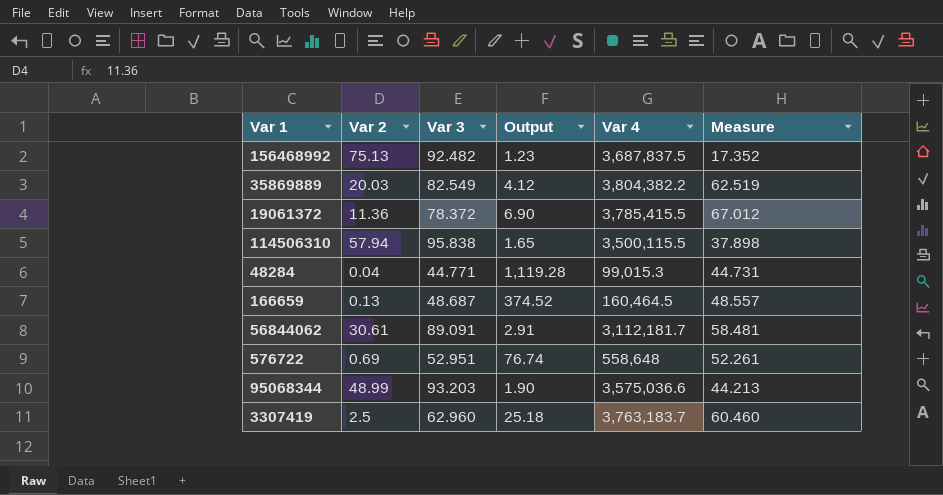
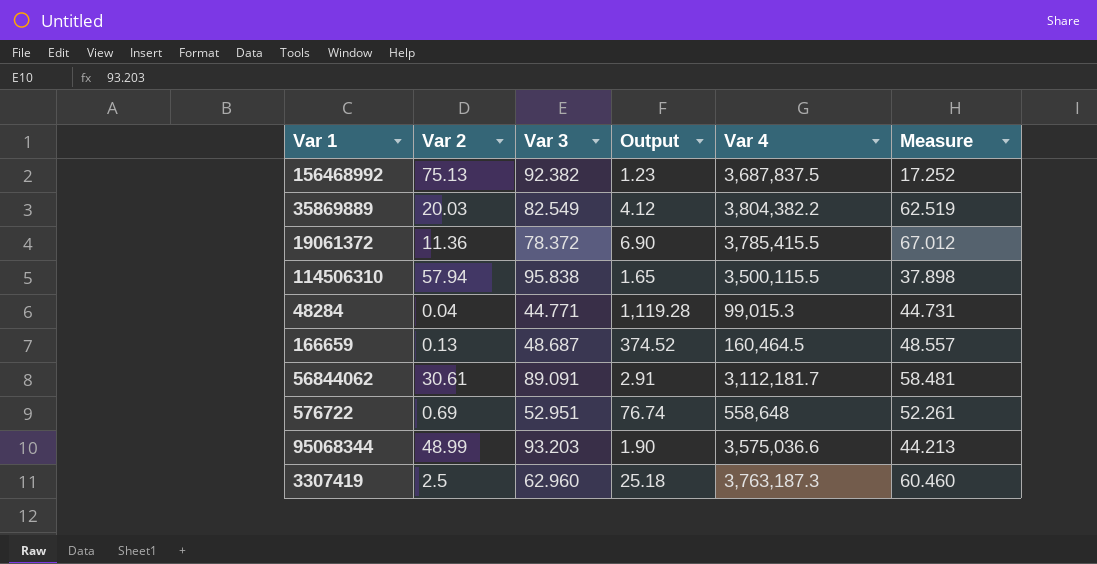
156468992 | Var 3: 92.482 -> 92.382
156468992 | Measure: 17.352 -> 17.252
3307419 | Var 4: 3,763,183.7 -> 3,763,187.3

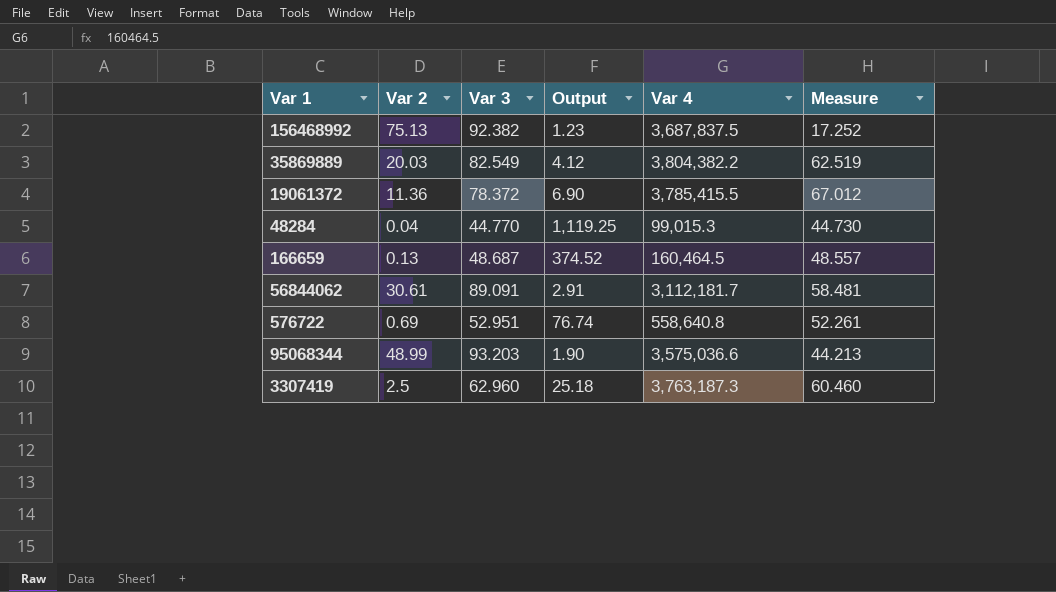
row 114506310: 57.94 | 95.838 | 1.65 | 3,500,115.5 | 37.898 -> none
48284 | Var 3: 44.771 -> 44.770
48284 | Output: 1,119.28 -> 1,119.25
48284 | Measure: 44.731 -> 44.730
576722 | Var 4: 558,648 -> 558,640.8

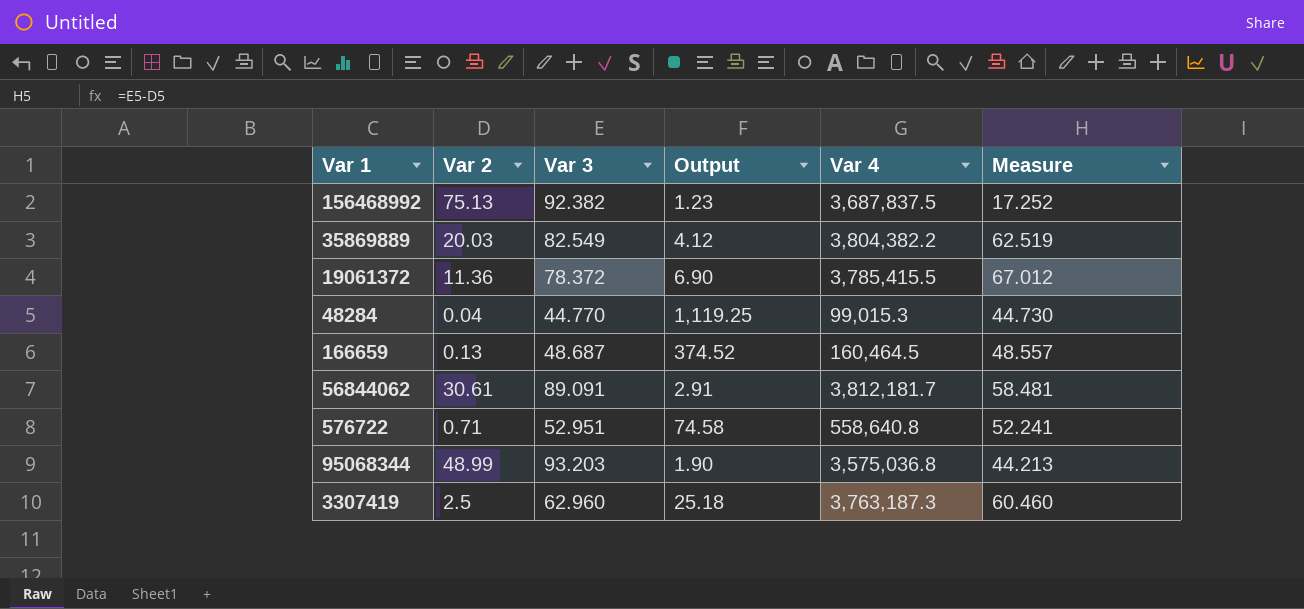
56844062 | Var 4: 3,112,181.7 -> 3,812,181.7
576722 | Var 2: 0.69 -> 0.71
576722 | Output: 76.74 -> 74.58
576722 | Measure: 52.261 -> 52.241
95068344 | Var 4: 3,575,036.6 -> 3,575,036.8

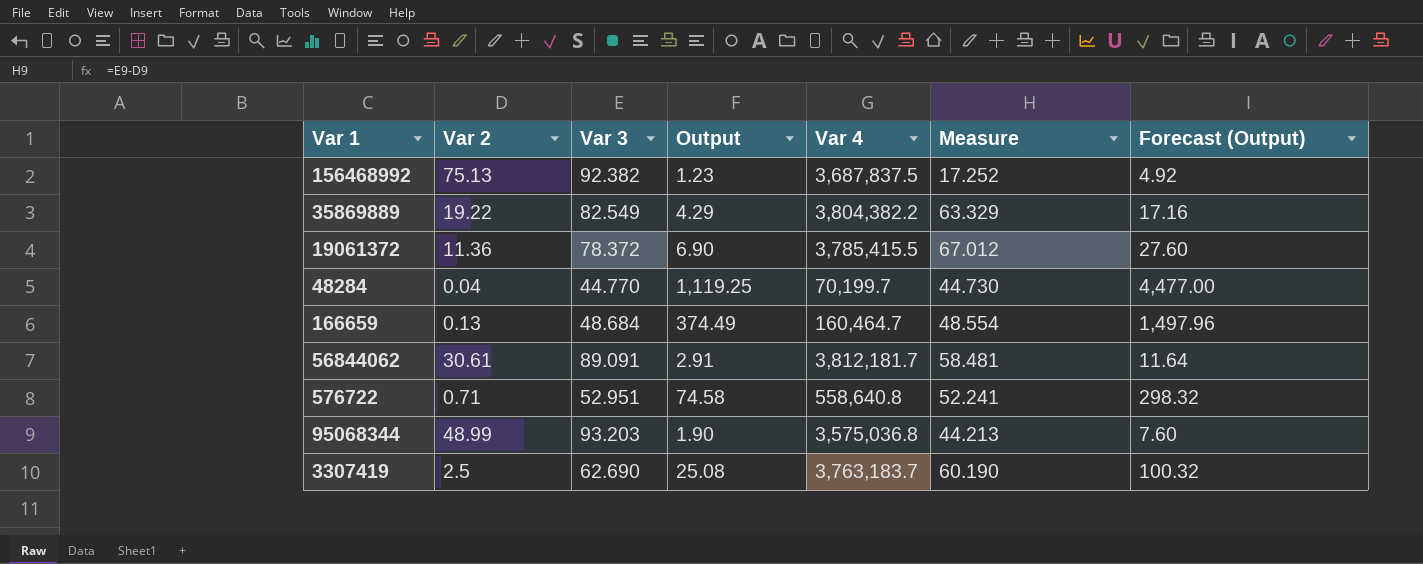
column Forecast (Output) | formula: none -> [Output] * 4
35869889 | Var 2: 20.03 -> 19.22
35869889 | Output: 4.12 -> 4.29
35869889 | Measure: 62.519 -> 63.329
48284 | Var 4: 99,015.3 -> 70,199.7
166659 | Var 3: 48.687 -> 48.684
166659 | Output: 374.52 -> 374.49
166659 | Var 4: 160,464.5 -> 160,464.7
166659 | Measure: 48.557 -> 48.554
3307419 | Var 3: 62.960 -> 62.690
3307419 | Output: 25.18 -> 25.08
3307419 | Var 4: 3,763,187.3 -> 3,763,183.7
3307419 | Measure: 60.460 -> 60.190

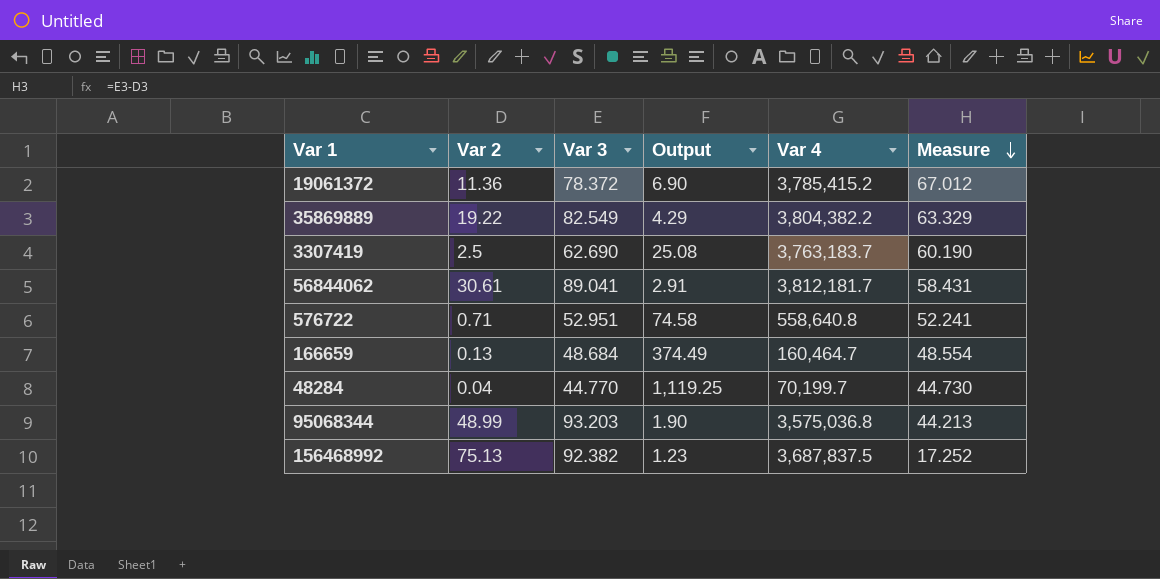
row order: none -> Measure descending
column Forecast (Output) | formula: [Output] * 4 -> none
19061372 | Var 4: 3,785,415.5 -> 3,785,415.2
56844062 | Var 3: 89.091 -> 89.041
56844062 | Measure: 58.481 -> 58.431

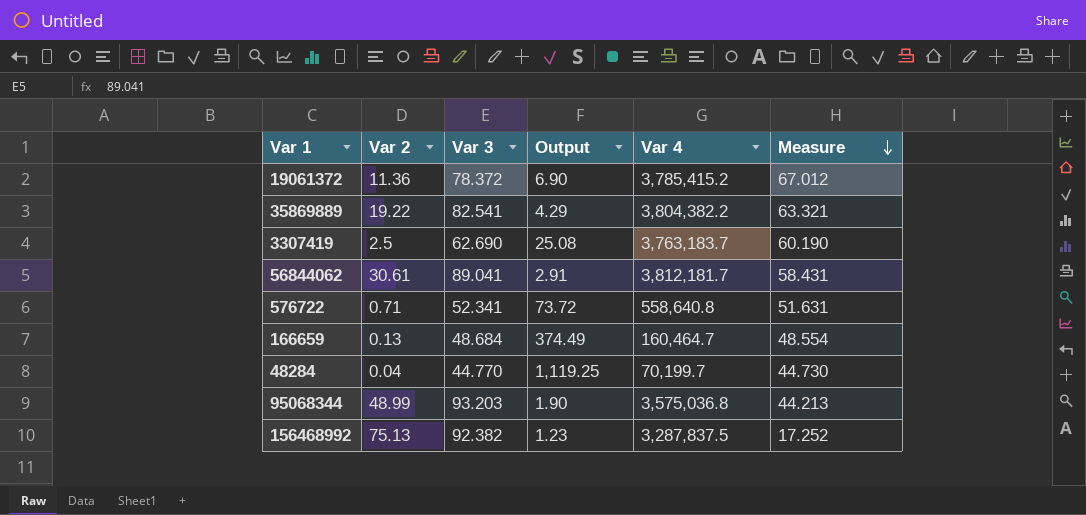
35869889 | Var 3: 82.549 -> 82.541
35869889 | Measure: 63.329 -> 63.321
576722 | Var 3: 52.951 -> 52.341
576722 | Output: 74.58 -> 73.72
576722 | Measure: 52.241 -> 51.631
156468992 | Var 4: 3,687,837.5 -> 3,287,837.5

